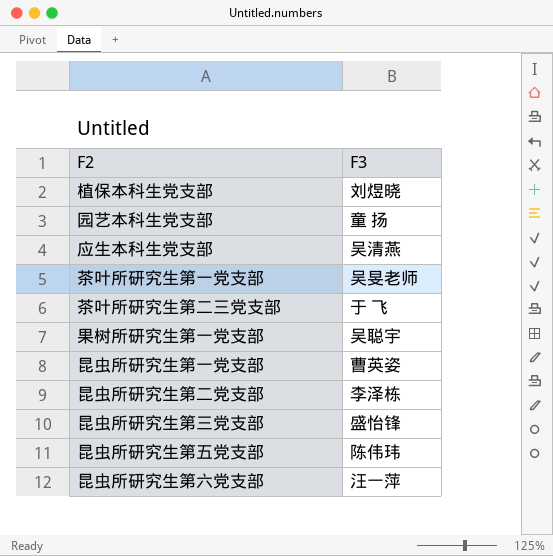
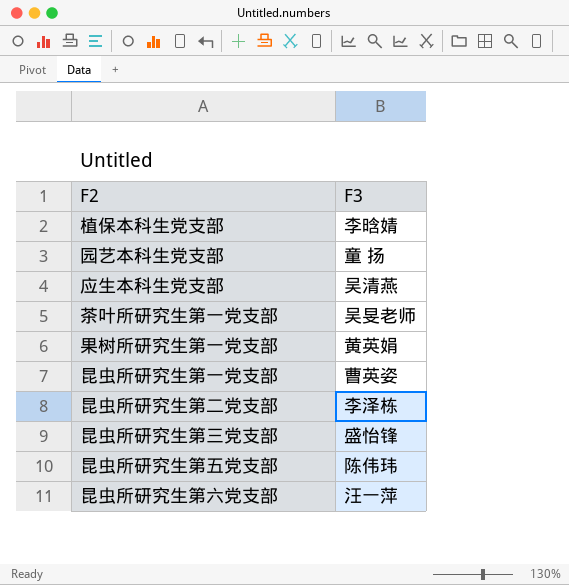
row 茶叶所研究生第二三党支部: 于 飞 -> none
植保本科生党支部 | F3: 刘煜晓 -> 李晗婧
果树所研究生第一党支部 | F3: 吴聪宇 -> 黄英娟

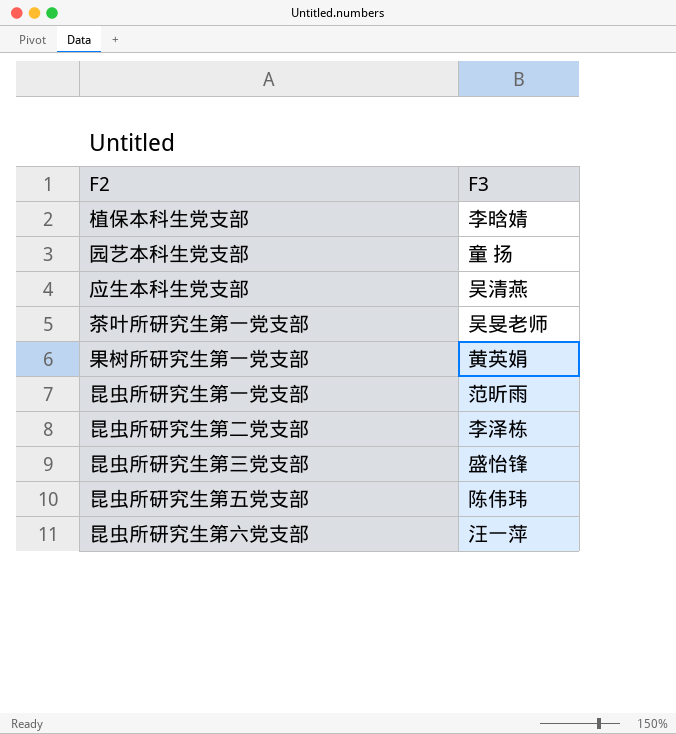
昆虫所研究生第一党支部 | F3: 曹英姿 -> 范昕雨

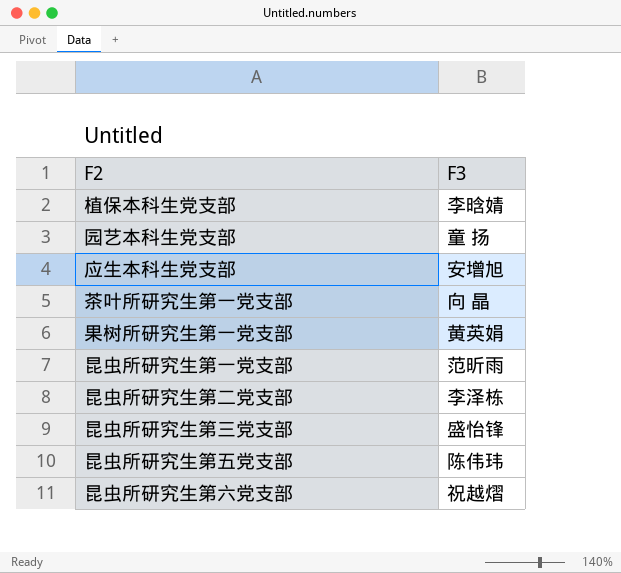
应生本科生党支部 | F3: 吴清燕 -> 安增旭
茶叶所研究生第一党支部 | F3: 吴旻老师 -> 向 晶
昆虫所研究生第六党支部 | F3: 汪一萍 -> 祝越熠

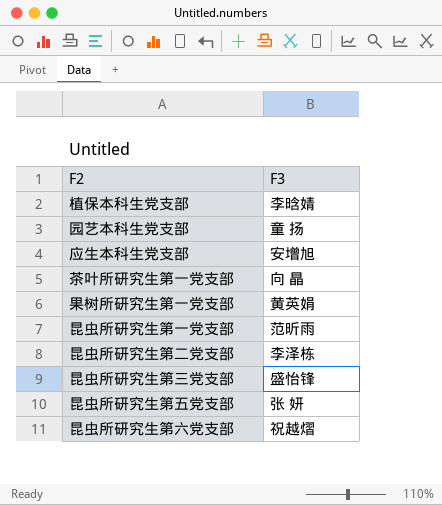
昆虫所研究生第五党支部 | F3: 陈伟玮 -> 张 妍

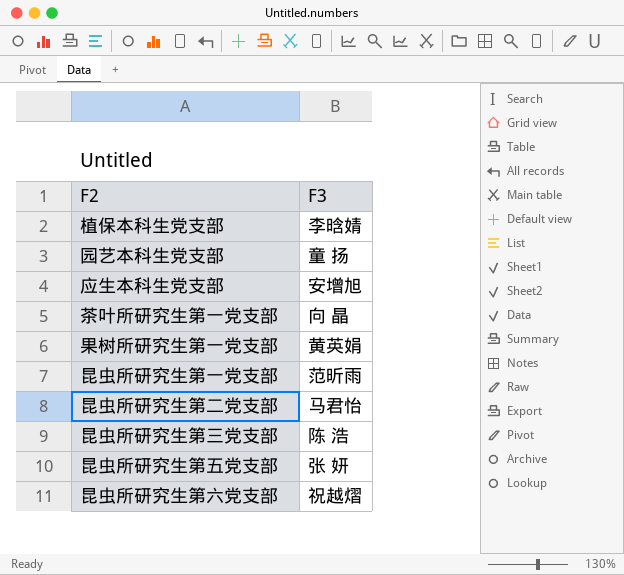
昆虫所研究生第二党支部 | F3: 李泽栋 -> 马君怡
昆虫所研究生第三党支部 | F3: 盛怡锋 -> 陈 浩

